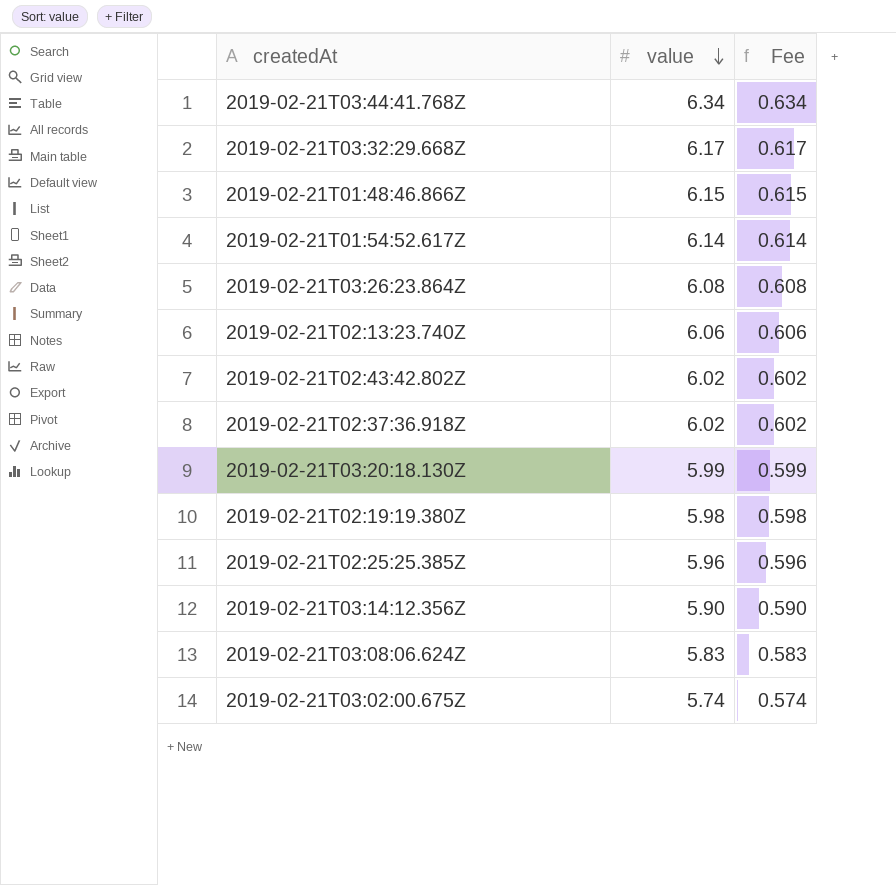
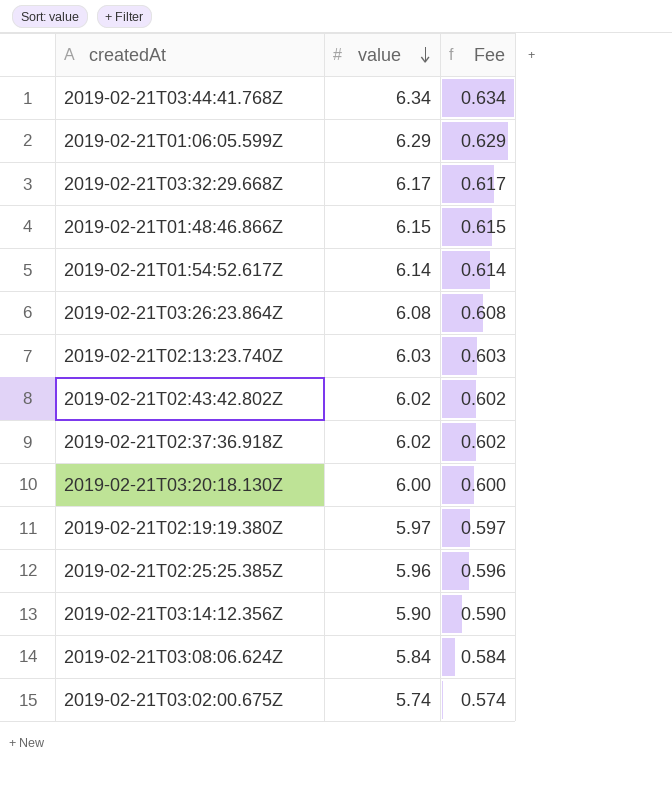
row 2019-02-21T01:06:05.599Z: none -> 6.29 | 0.629
2019-02-21T02:13:23.740Z | value: 6.06 -> 6.03
2019-02-21T02:13:23.740Z | Fee: 0.606 -> 0.603
2019-02-21T03:20:18.130Z | value: 5.99 -> 6.00
2019-02-21T03:20:18.130Z | Fee: 0.599 -> 0.600
2019-02-21T02:19:19.380Z | value: 5.98 -> 5.97
2019-02-21T02:19:19.380Z | Fee: 0.598 -> 0.597
2019-02-21T03:08:06.624Z | value: 5.83 -> 5.84
2019-02-21T03:08:06.624Z | Fee: 0.583 -> 0.584

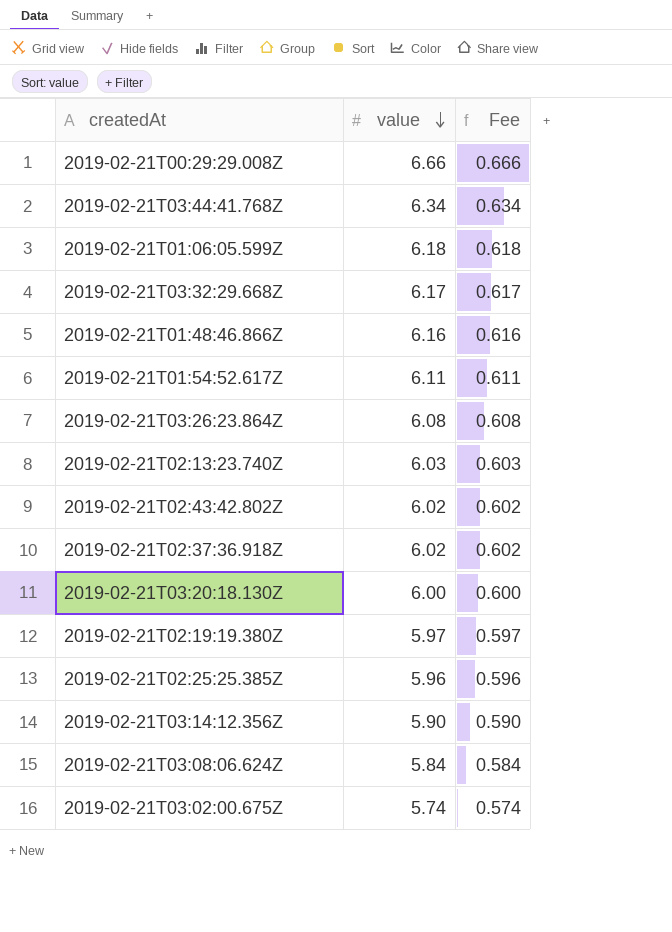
row 2019-02-21T00:29:29.008Z: none -> 6.66 | 0.666
2019-02-21T01:06:05.599Z | value: 6.29 -> 6.18
2019-02-21T01:06:05.599Z | Fee: 0.629 -> 0.618
2019-02-21T01:48:46.866Z | value: 6.15 -> 6.16
2019-02-21T01:48:46.866Z | Fee: 0.615 -> 0.616
2019-02-21T01:54:52.617Z | value: 6.14 -> 6.11
2019-02-21T01:54:52.617Z | Fee: 0.614 -> 0.611

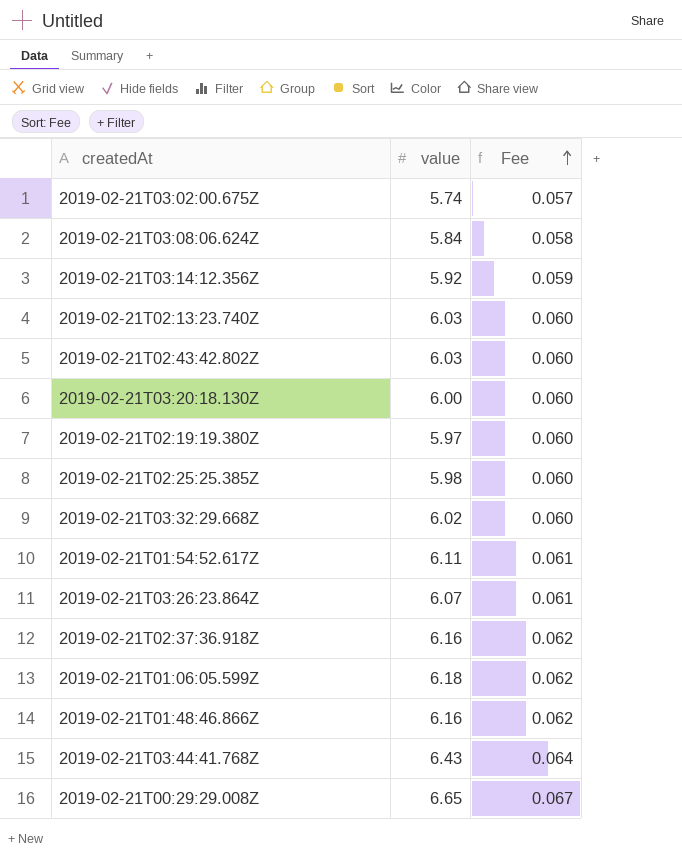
row order: value descending -> Fee ascending
column Fee | formula: [value] * 0.1 -> [value] * 0.01
2019-02-21T03:14:12.356Z | value: 5.90 -> 5.92
2019-02-21T02:43:42.802Z | value: 6.02 -> 6.03
2019-02-21T02:25:25.385Z | value: 5.96 -> 5.98
2019-02-21T03:32:29.668Z | value: 6.17 -> 6.02
2019-02-21T03:26:23.864Z | value: 6.08 -> 6.07
2019-02-21T02:37:36.918Z | value: 6.02 -> 6.16
2019-02-21T03:44:41.768Z | value: 6.34 -> 6.43
2019-02-21T00:29:29.008Z | value: 6.66 -> 6.65

